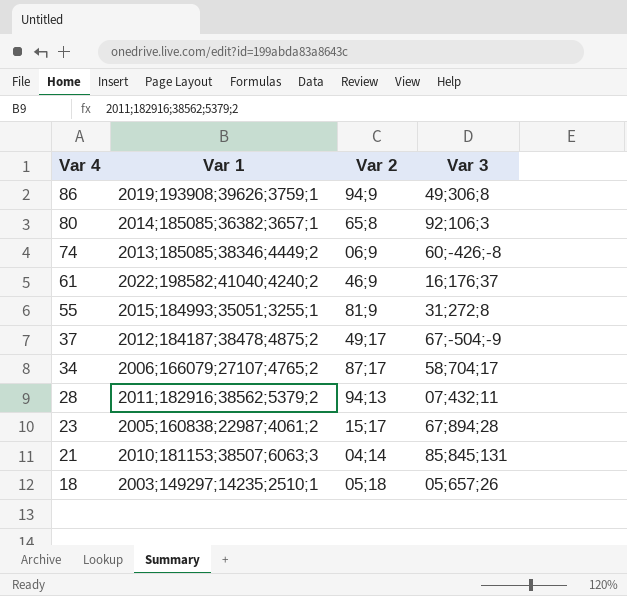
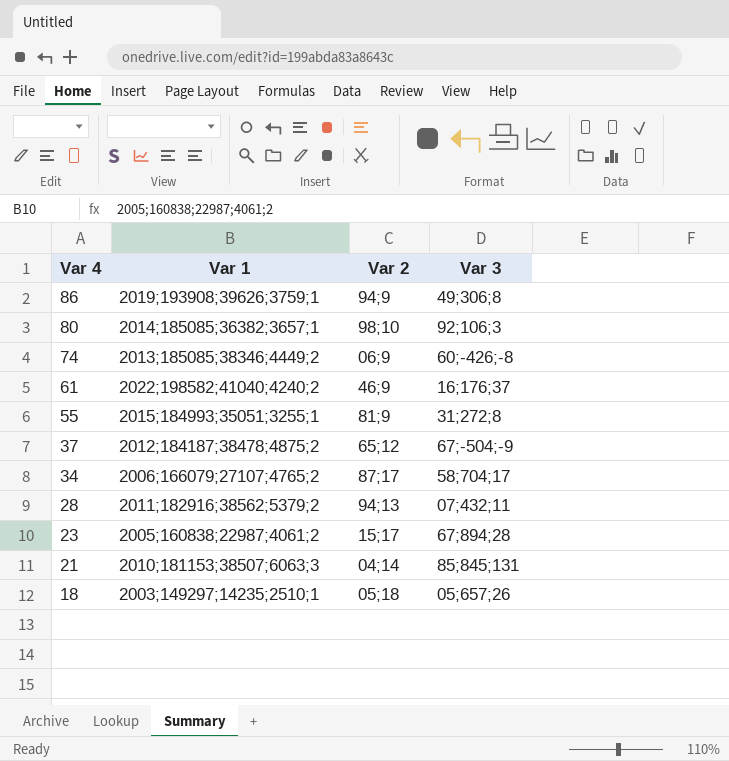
80 | Var 2: 65;8 -> 98;10
37 | Var 2: 49;17 -> 65;12

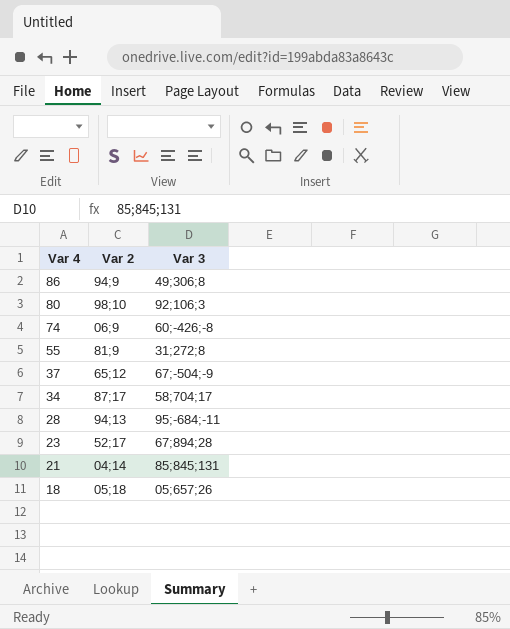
column Var 1 | position: 2 -> none
row 61: 2022;198582;41040;4240;2 | 46;9 | 16;176;37 -> none
28 | Var 3: 07;432;11 -> 95;-684;-11
23 | Var 2: 15;17 -> 52;17

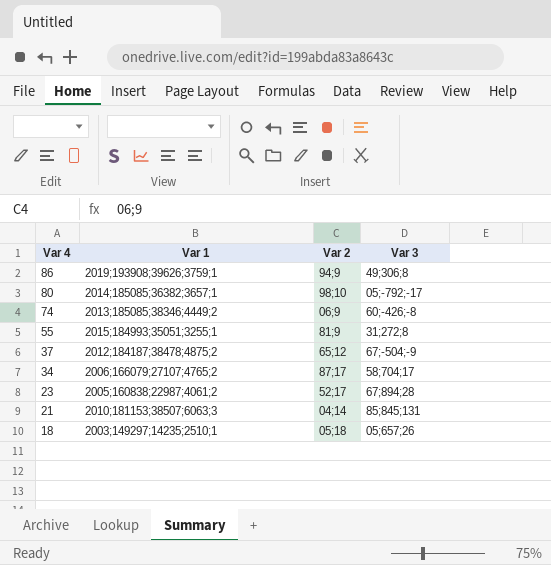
column Var 1 | position: none -> 2
row 28: 94;13 | 95;-684;-11 -> none
80 | Var 3: 92;106;3 -> 05;-792;-17

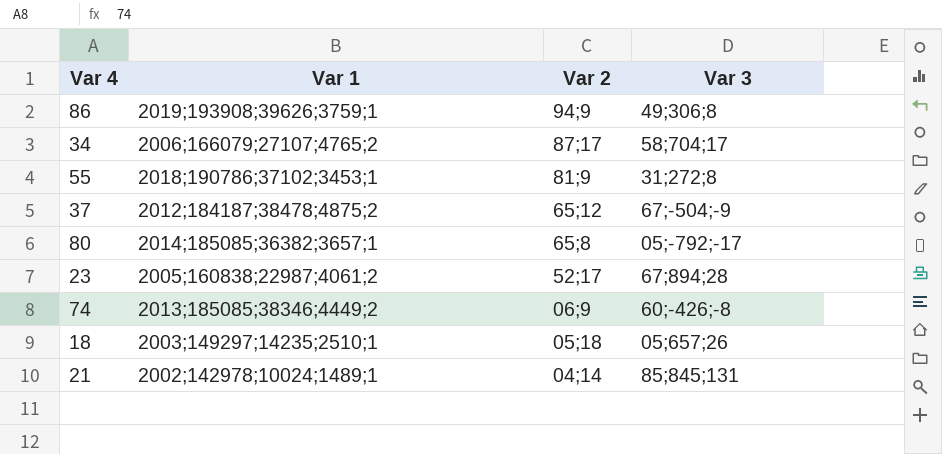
row order: Var 4 descending -> Var 2 descending
55 | Var 1: 2015;184993;35051;3255;1 -> 2018;190786;37102;3453;1
80 | Var 2: 98;10 -> 65;8
21 | Var 1: 2010;181153;38507;6063;3 -> 2002;142978;10024;1489;1

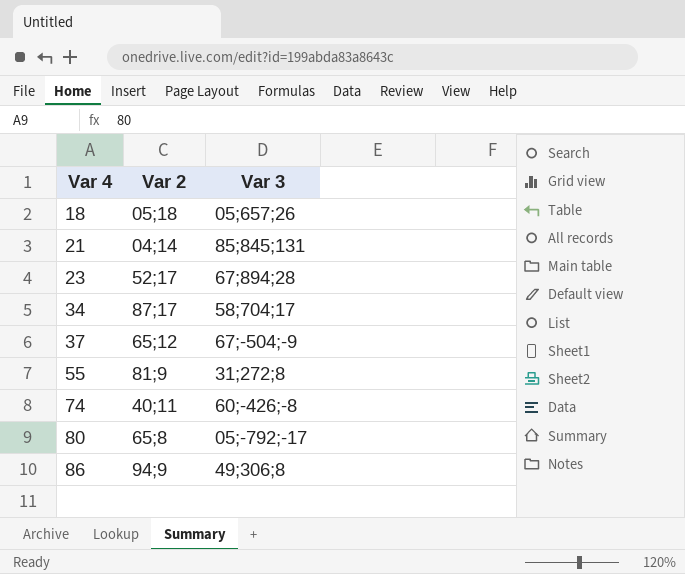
row order: Var 2 descending -> Var 4 ascending
column Var 1 | position: 2 -> none
74 | Var 2: 06;9 -> 40;11

